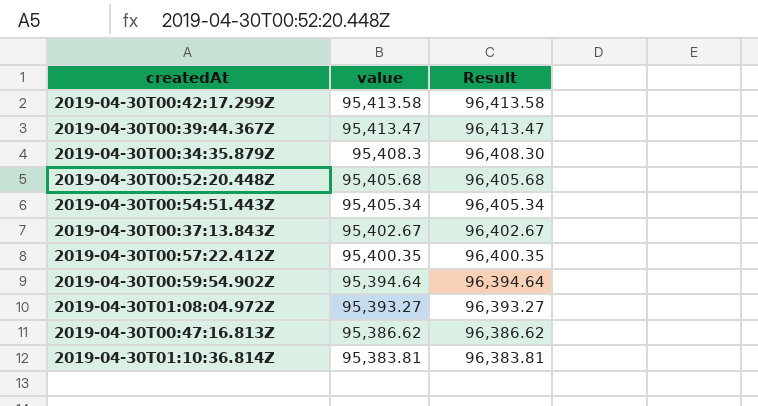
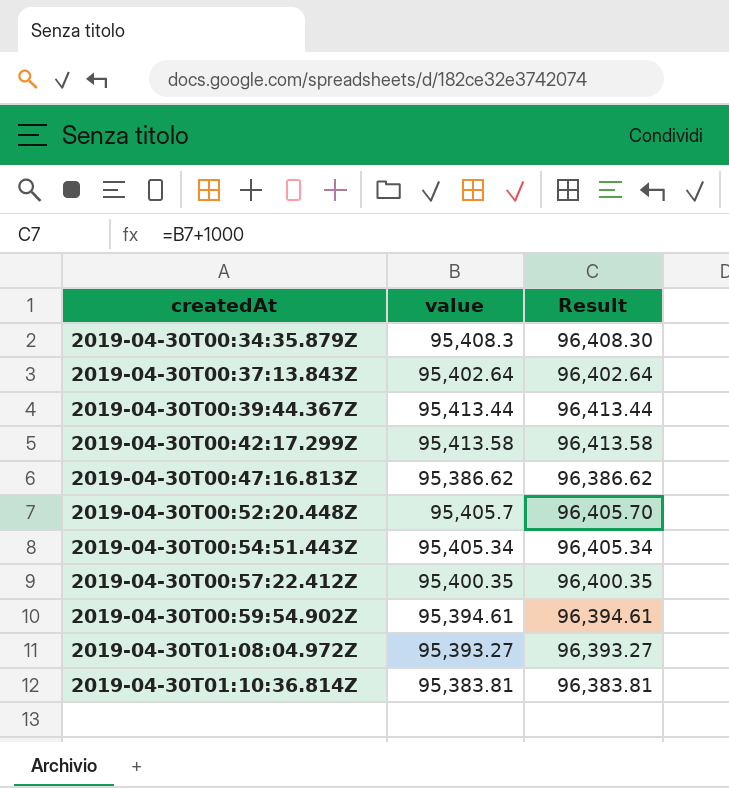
row order: value descending -> createdAt ascending
2019-04-30T00:37:13.843Z | value: 95,402.67 -> 95,402.64
2019-04-30T00:37:13.843Z | Result: 96,402.67 -> 96,402.64
2019-04-30T00:39:44.367Z | value: 95,413.47 -> 95,413.44
2019-04-30T00:39:44.367Z | Result: 96,413.47 -> 96,413.44
2019-04-30T00:52:20.448Z | value: 95,405.68 -> 95,405.7
2019-04-30T00:52:20.448Z | Result: 96,405.68 -> 96,405.70
2019-04-30T00:59:54.902Z | value: 95,394.64 -> 95,394.61
2019-04-30T00:59:54.902Z | Result: 96,394.64 -> 96,394.61

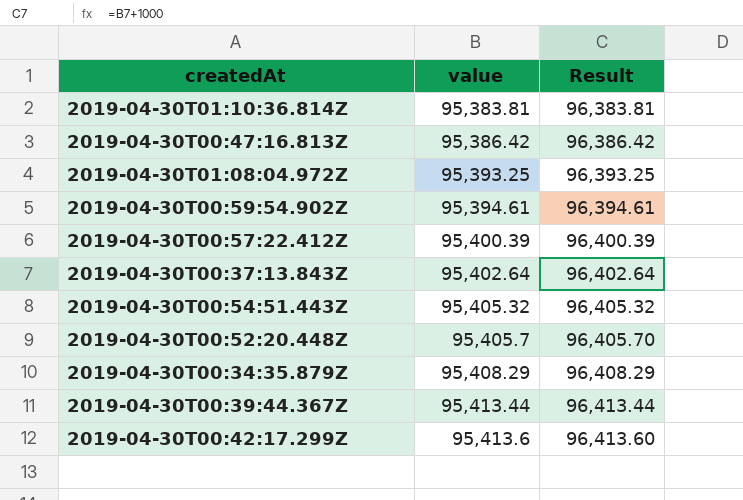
row order: createdAt ascending -> value ascending
2019-04-30T00:47:16.813Z | value: 95,386.62 -> 95,386.42
2019-04-30T00:47:16.813Z | Result: 96,386.62 -> 96,386.42
2019-04-30T01:08:04.972Z | value: 95,393.27 -> 95,393.25
2019-04-30T01:08:04.972Z | Result: 96,393.27 -> 96,393.25
2019-04-30T00:57:22.412Z | value: 95,400.35 -> 95,400.39
2019-04-30T00:57:22.412Z | Result: 96,400.35 -> 96,400.39
2019-04-30T00:54:51.443Z | value: 95,405.34 -> 95,405.32
2019-04-30T00:54:51.443Z | Result: 96,405.34 -> 96,405.32
2019-04-30T00:34:35.879Z | value: 95,408.3 -> 95,408.29
2019-04-30T00:34:35.879Z | Result: 96,408.30 -> 96,408.29
2019-04-30T00:42:17.299Z | value: 95,413.58 -> 95,413.6
2019-04-30T00:42:17.299Z | Result: 96,413.58 -> 96,413.60

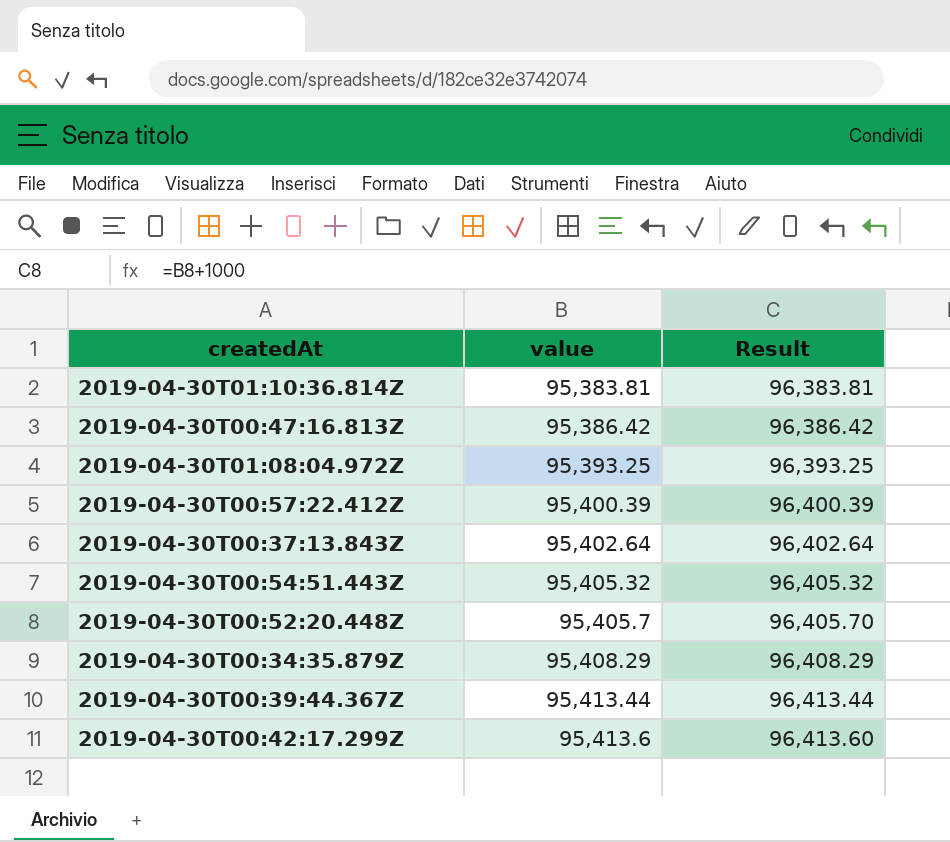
row 2019-04-30T00:59:54.902Z: 95,394.61 | 96,394.61 -> none

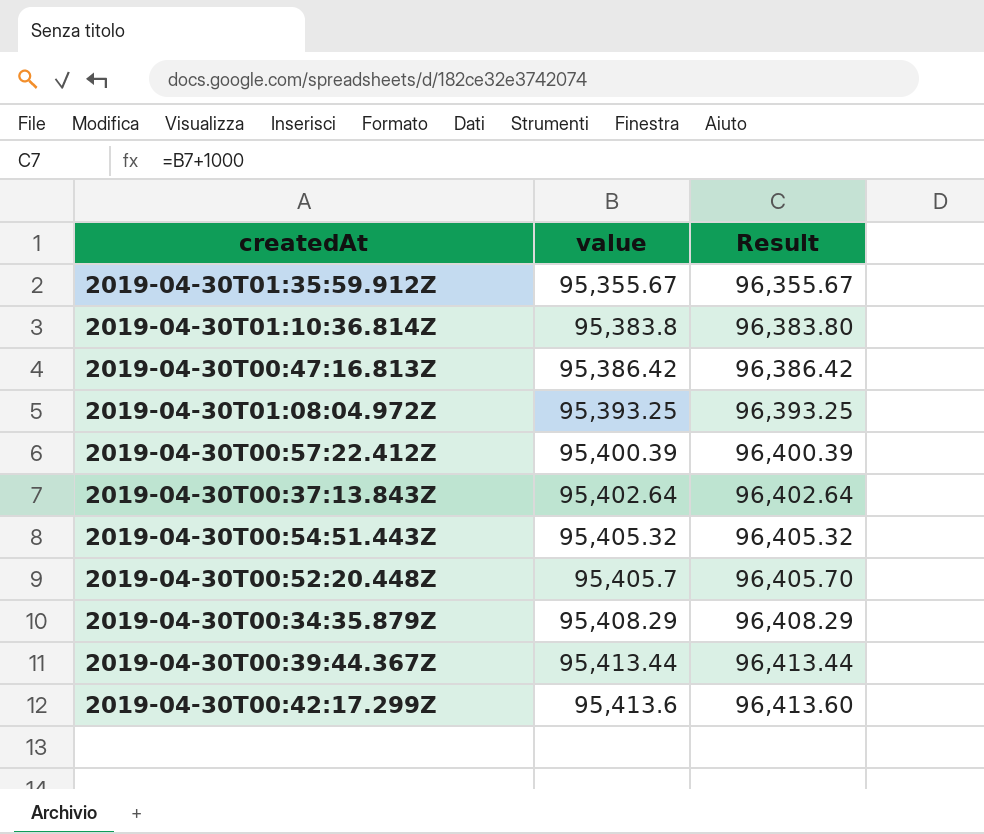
row 2019-04-30T01:35:59.912Z: none -> 95,355.67 | 96,355.67
2019-04-30T01:10:36.814Z | value: 95,383.81 -> 95,383.8
2019-04-30T01:10:36.814Z | Result: 96,383.81 -> 96,383.80

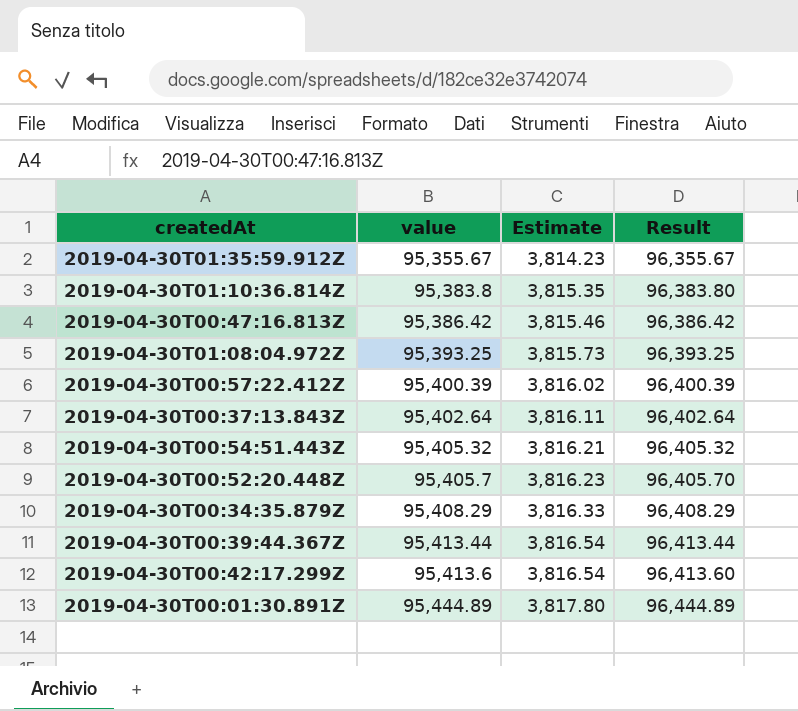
column Estimate | formula: none -> [value] * 0.04
row 2019-04-30T00:01:30.891Z: none -> 95,444.89 | 3,817.80 | 96,444.89

